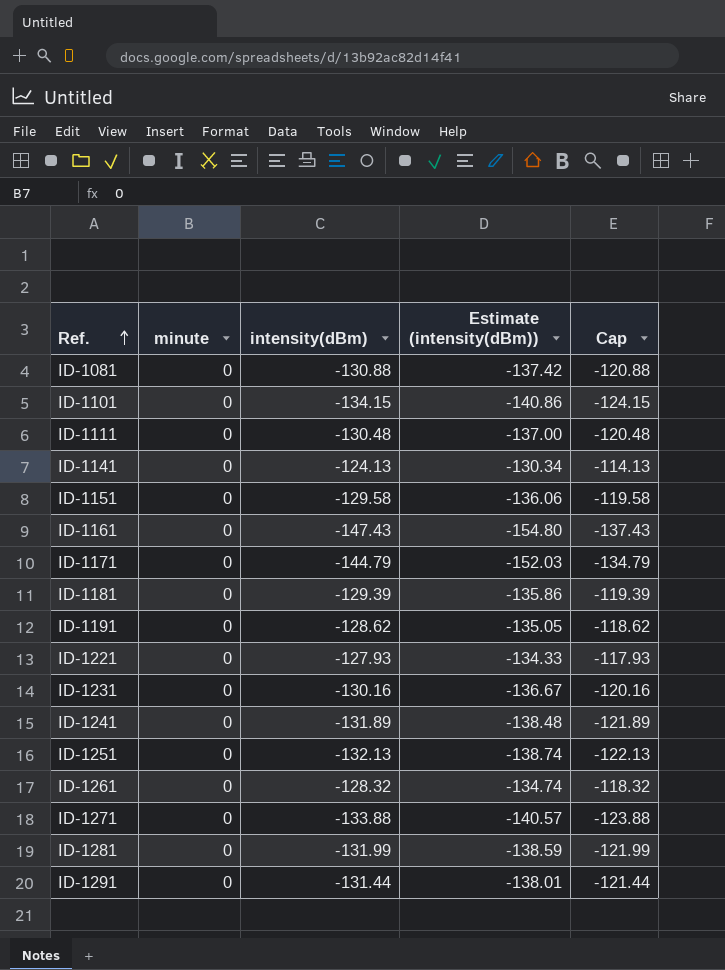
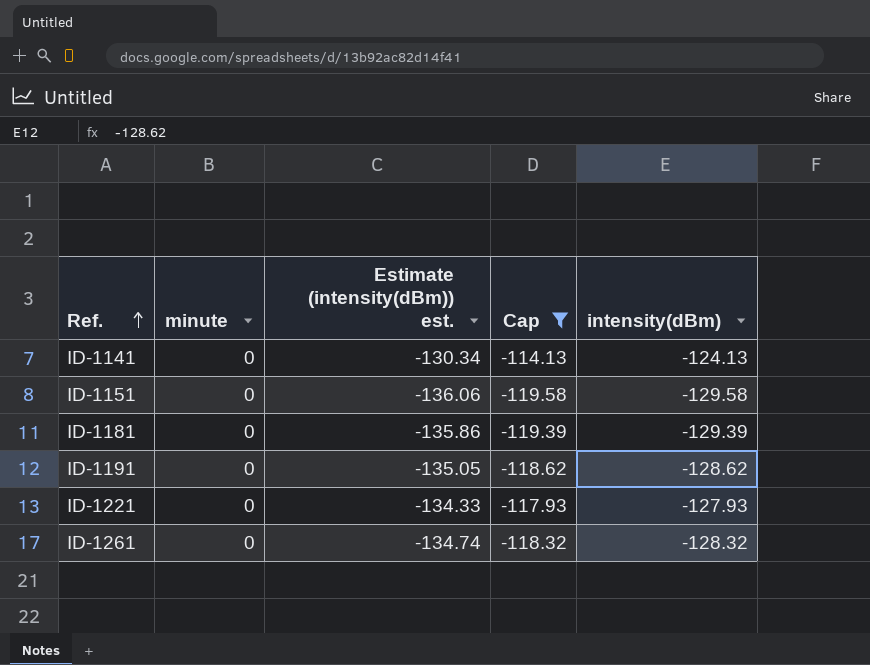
filter: none -> Cap >= -119.58
column name: Estimate (intensity(dBm)) -> Estimate (intensity(dBm)) est.
column intensity(dBm) | position: 3 -> 5

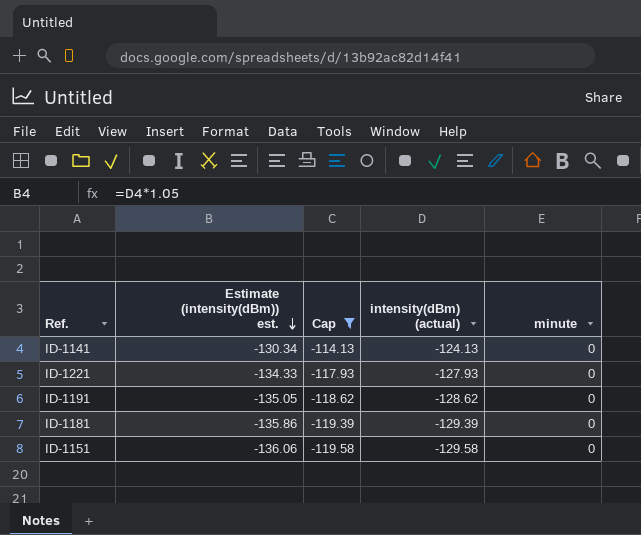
row order: Ref. ascending -> Estimate (intensity(dBm)) est. descending
column name: intensity(dBm) -> intensity(dBm) (actual)
column minute | position: 2 -> 5
row ID-1261: 0 | -134.74 | -118.32 | -128.32 -> none

